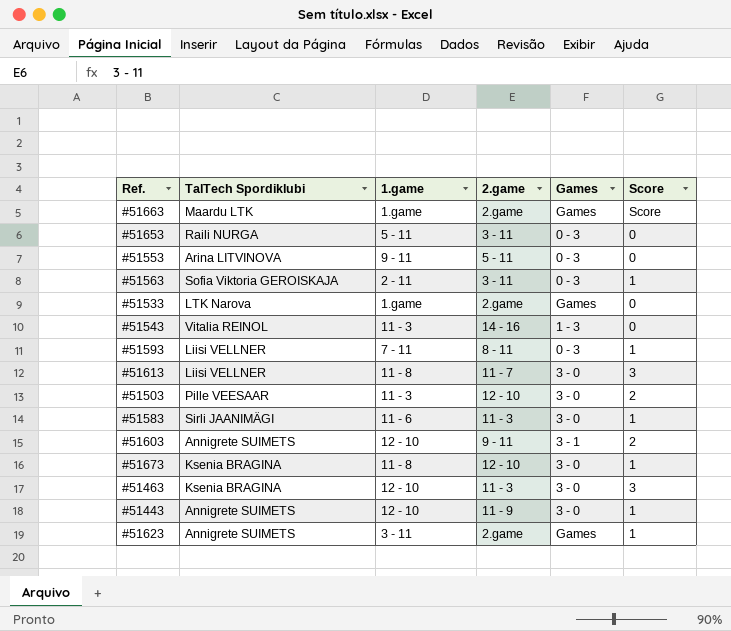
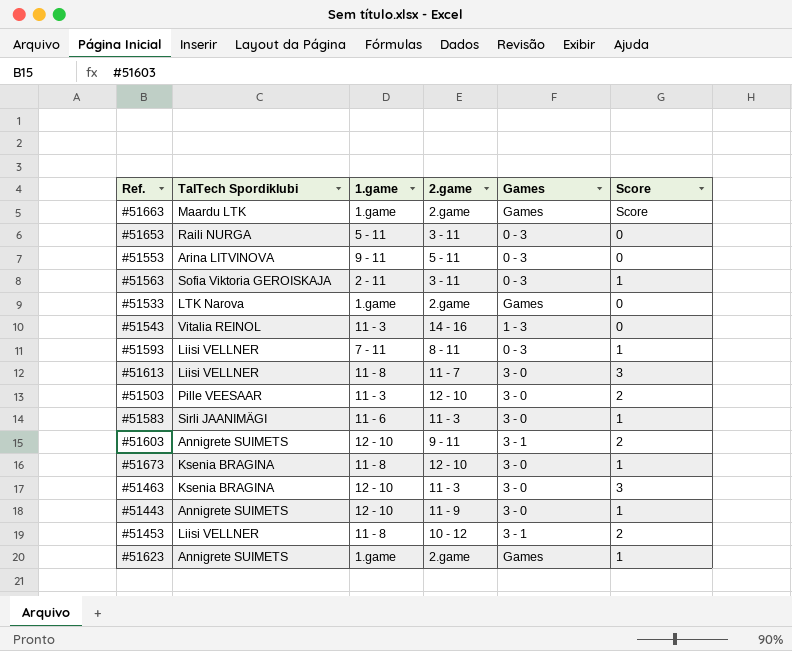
row #51453: none -> Liisi VELLNER | 11 - 8 | 10 - 12 | 3 - 1 | 2
#51623 | 1.game: 3 - 11 -> 1.game

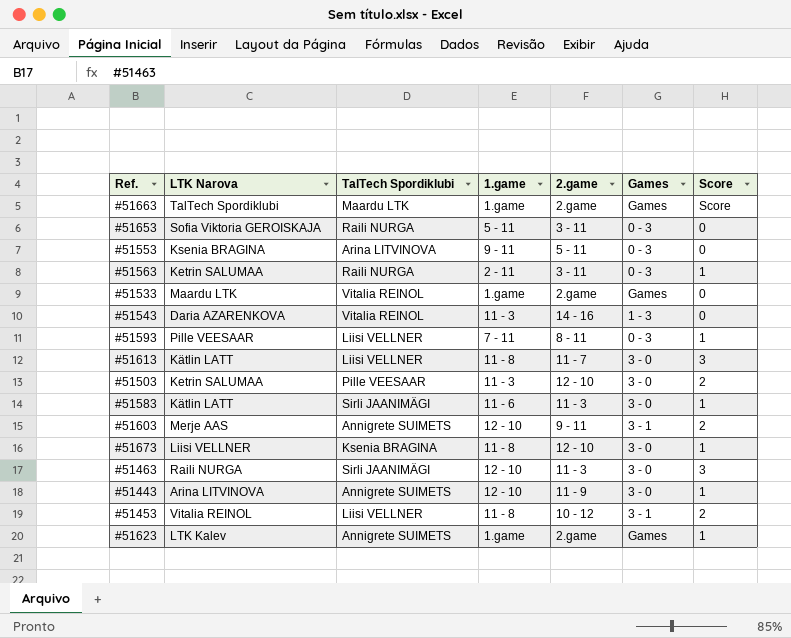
column LTK Narova | position: none -> 2
#51563 | TalTech Spordiklubi: Sofia Viktoria GEROISKAJA -> Raili NURGA
#51533 | TalTech Spordiklubi: LTK Narova -> Vitalia REINOL
#51463 | TalTech Spordiklubi: Ksenia BRAGINA -> Sirli JAANIMÄGI

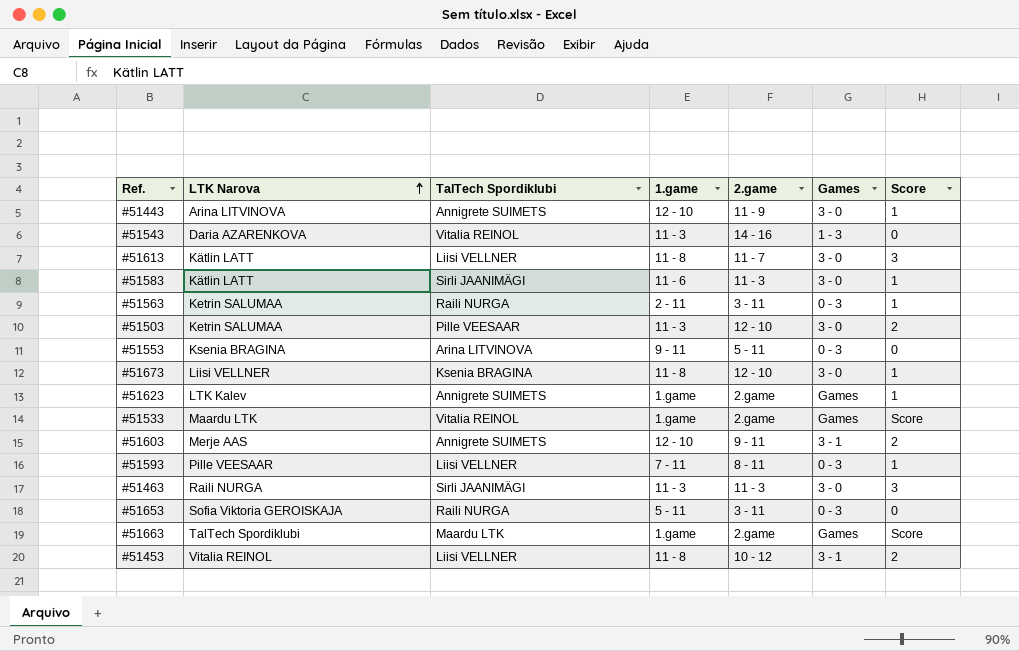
row order: none -> LTK Narova ascending
#51533 | Score: 0 -> Score
#51463 | 1.game: 12 - 10 -> 11 - 3

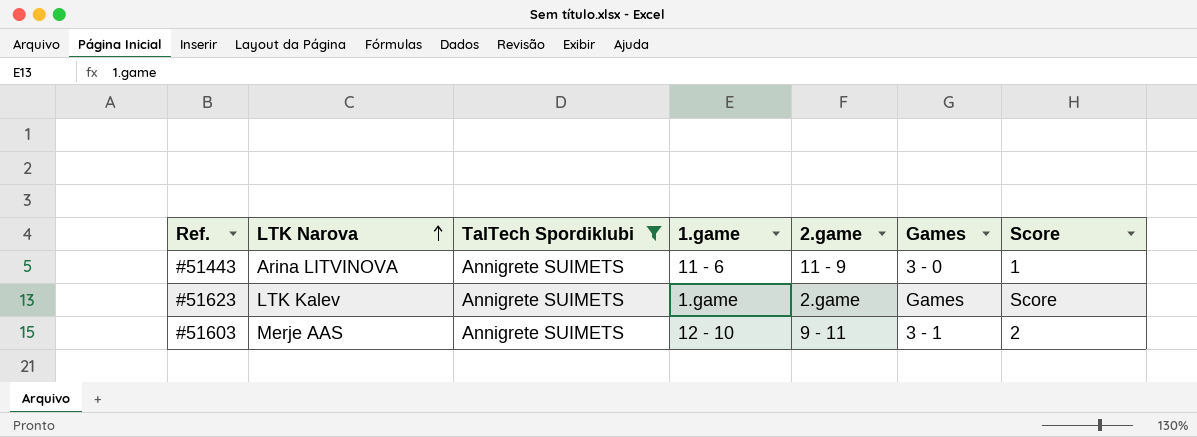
filter: none -> TalTech Spordiklubi = Annigrete SUIMETS
#51443 | 1.game: 12 - 10 -> 11 - 6
#51623 | Score: 1 -> Score

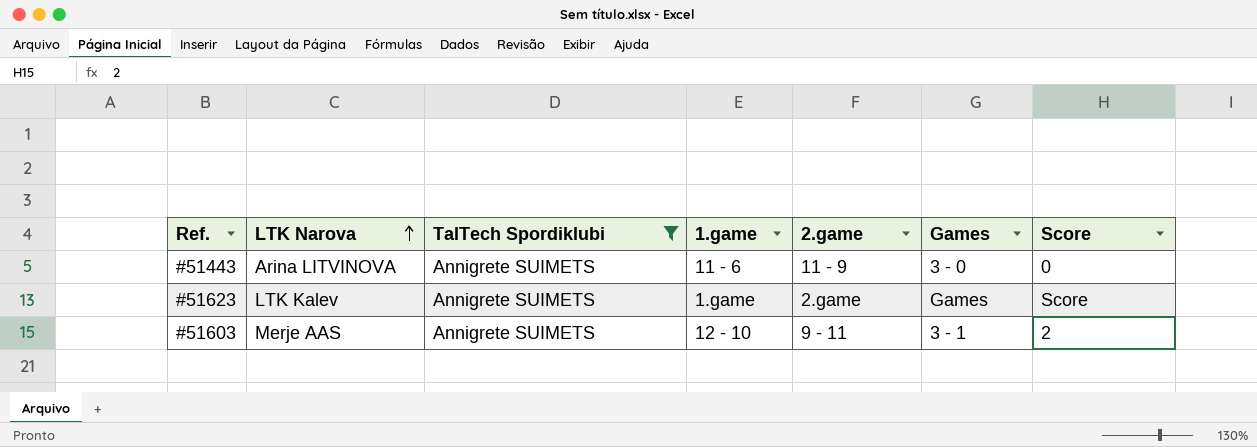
#51443 | Score: 1 -> 0

